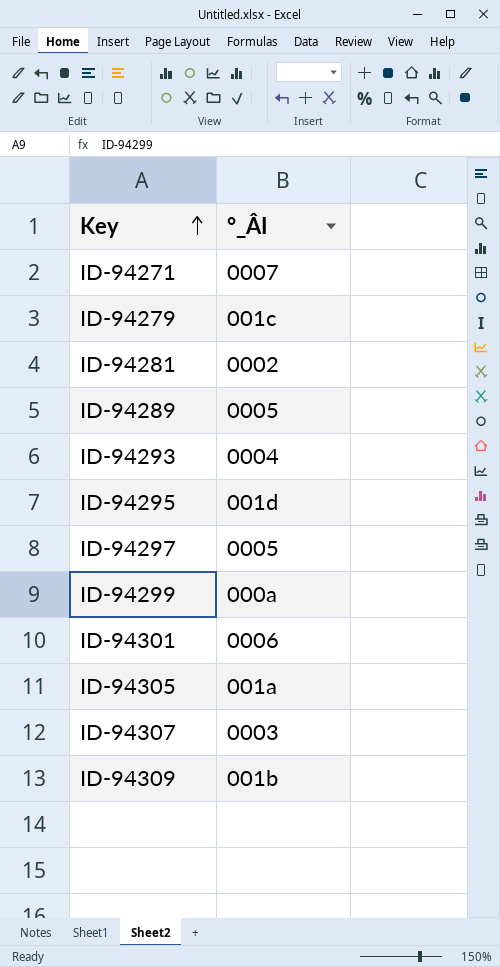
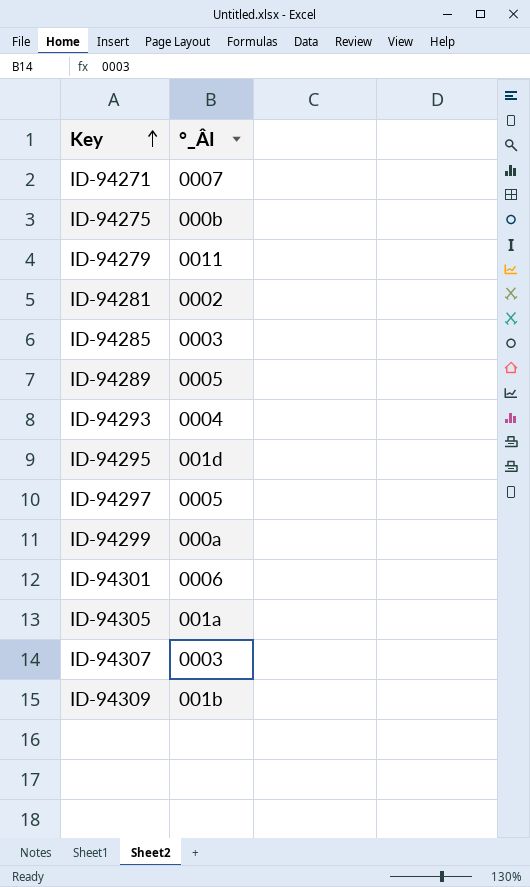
row ID-94275: none -> 000b
ID-94279 | °_ÂI: 001c -> 0011
row ID-94285: none -> 0003

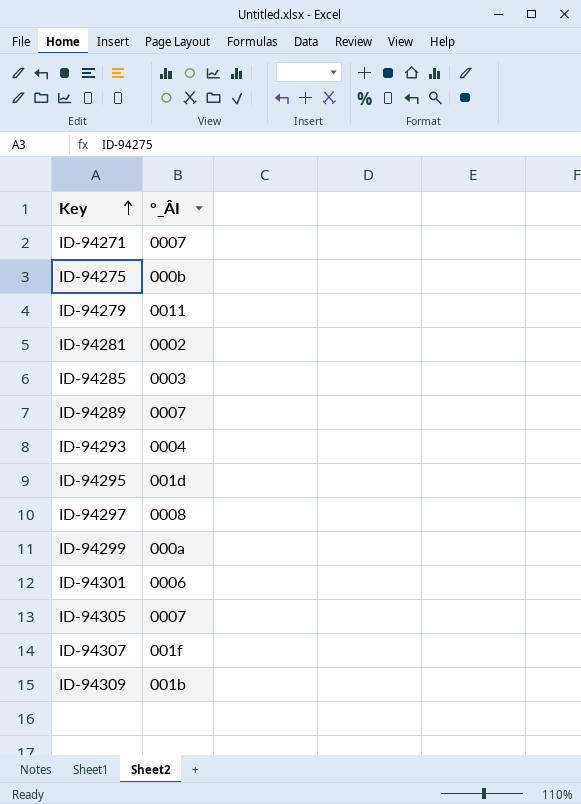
ID-94289 | °_ÂI: 0005 -> 0007
ID-94297 | °_ÂI: 0005 -> 0008
ID-94305 | °_ÂI: 001a -> 0007
ID-94307 | °_ÂI: 0003 -> 001f

